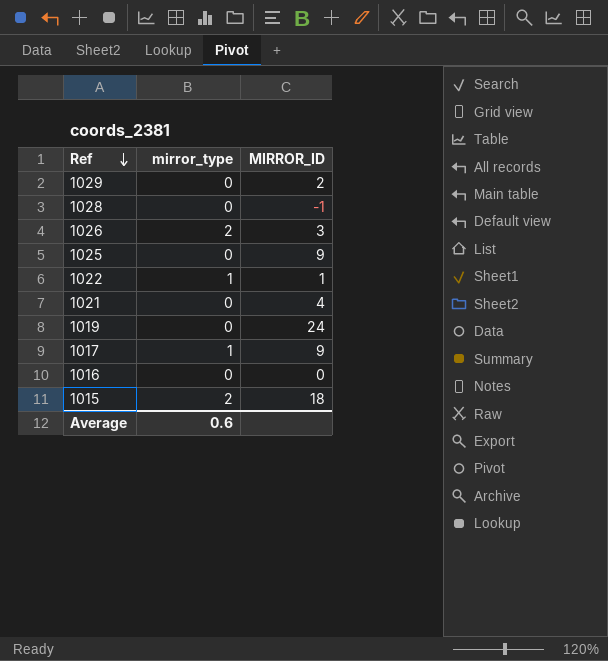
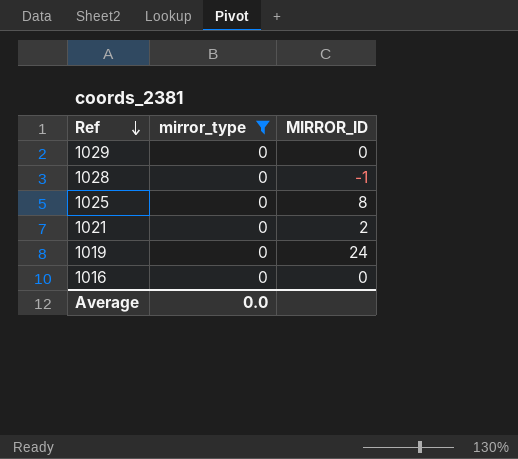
filter: none -> mirror_type = 0
1029 | MIRROR_ID: 2 -> 0
1025 | MIRROR_ID: 9 -> 8
1021 | MIRROR_ID: 4 -> 2
Average | mirror_type: 0.6 -> 0.0

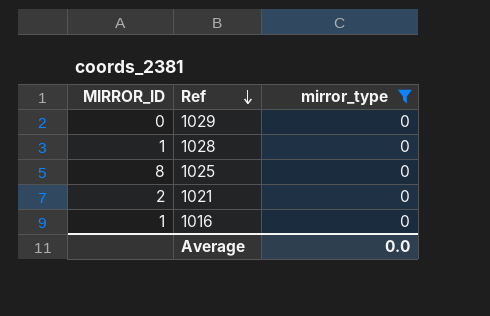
column MIRROR_ID | position: 3 -> 1
row 1019: 0 | 24 -> none
1028 | MIRROR_ID: -1 -> 1
1016 | MIRROR_ID: 0 -> 1

